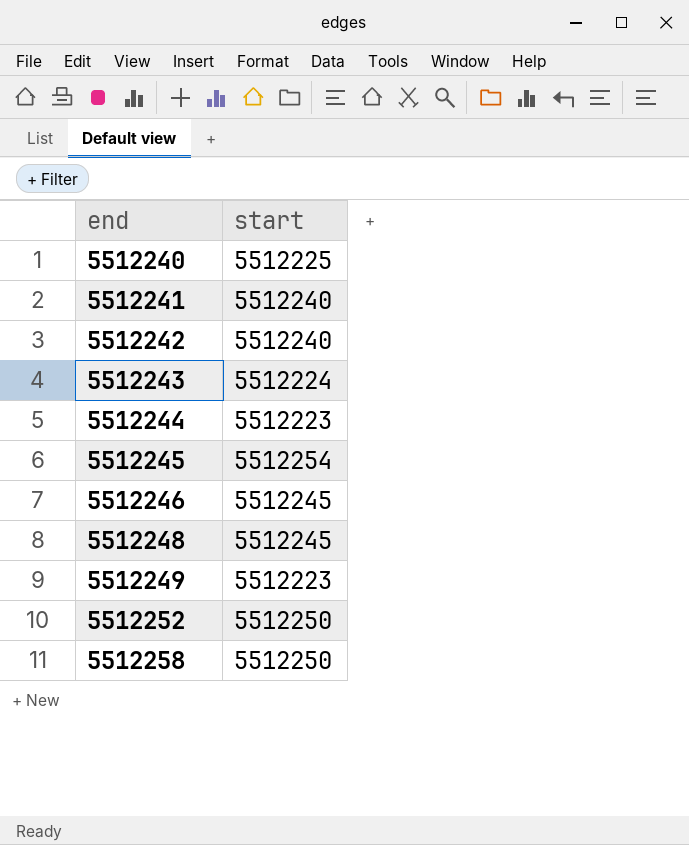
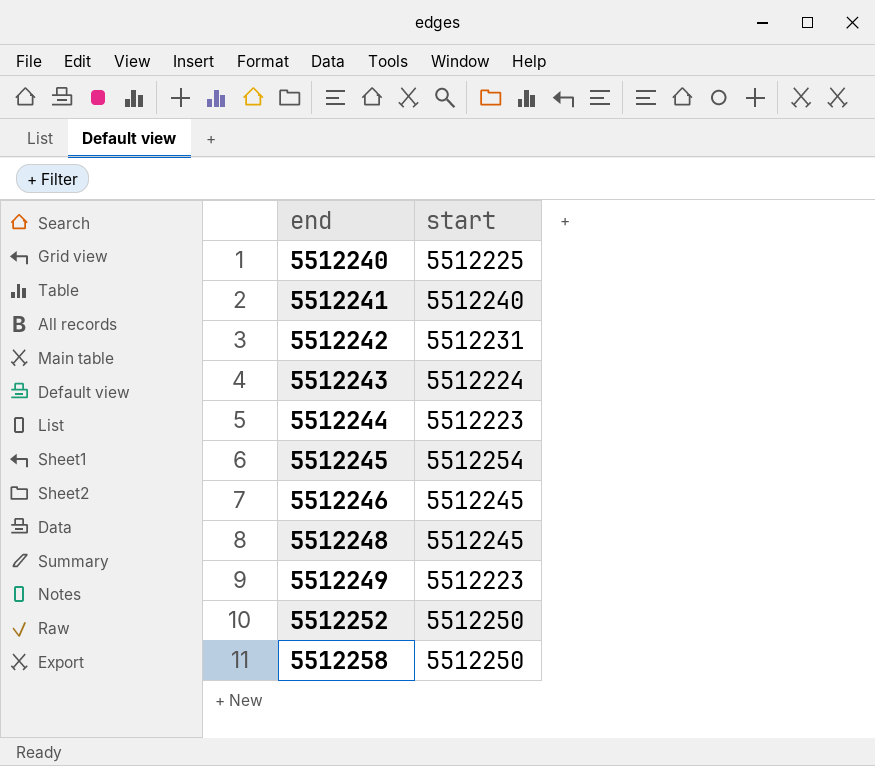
5512242 | start: 5512240 -> 5512231

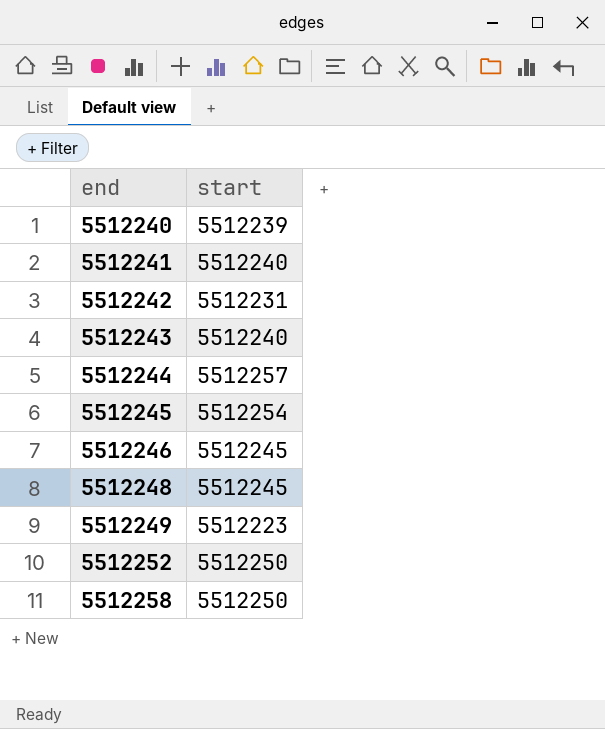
5512240 | start: 5512225 -> 5512239
5512243 | start: 5512224 -> 5512240
5512244 | start: 5512223 -> 5512257

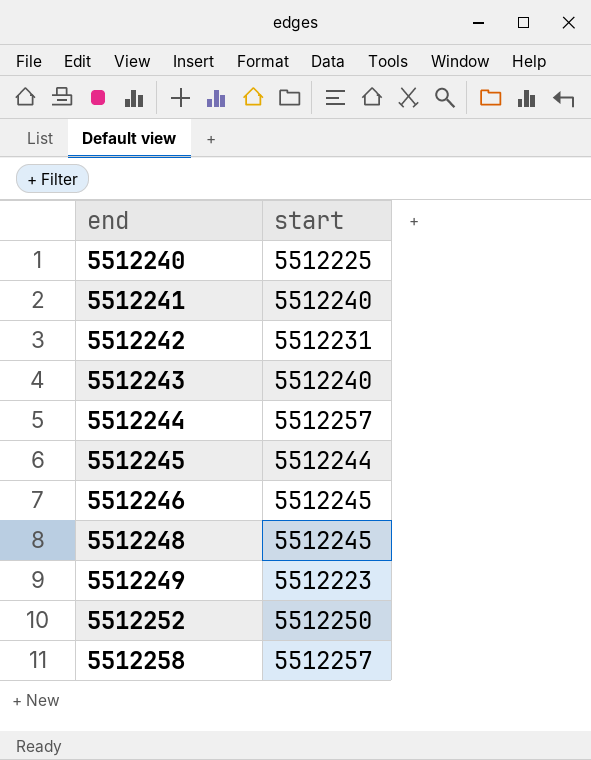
5512240 | start: 5512239 -> 5512225
5512245 | start: 5512254 -> 5512244
5512258 | start: 5512250 -> 5512257

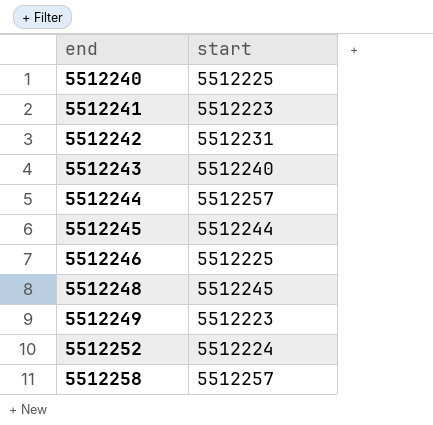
5512241 | start: 5512240 -> 5512223
5512246 | start: 5512245 -> 5512225
5512252 | start: 5512250 -> 5512224

